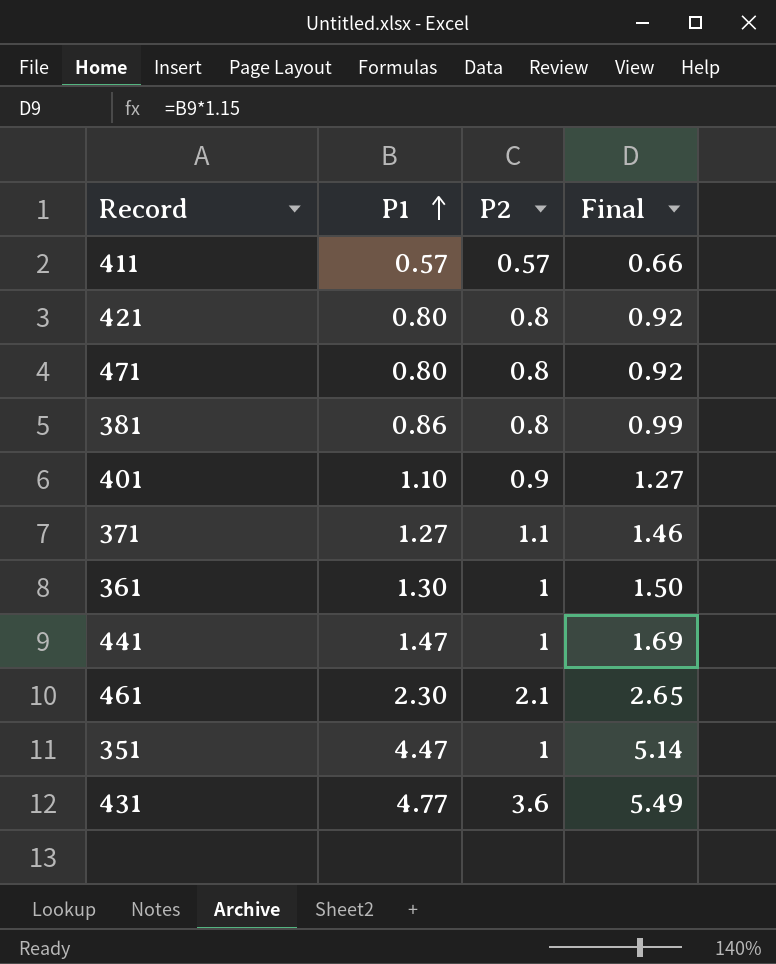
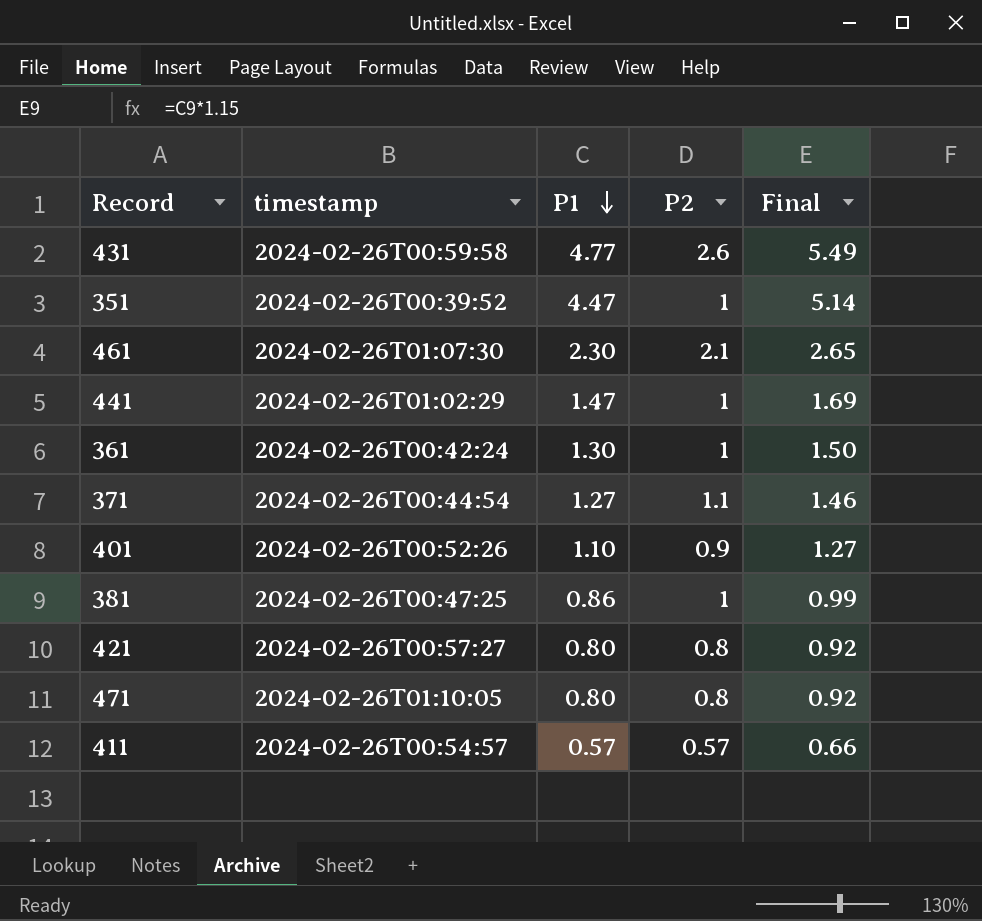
row order: P1 ascending -> P1 descending
column timestamp | position: none -> 2
431 | P2: 3.6 -> 2.6
381 | P2: 0.8 -> 1

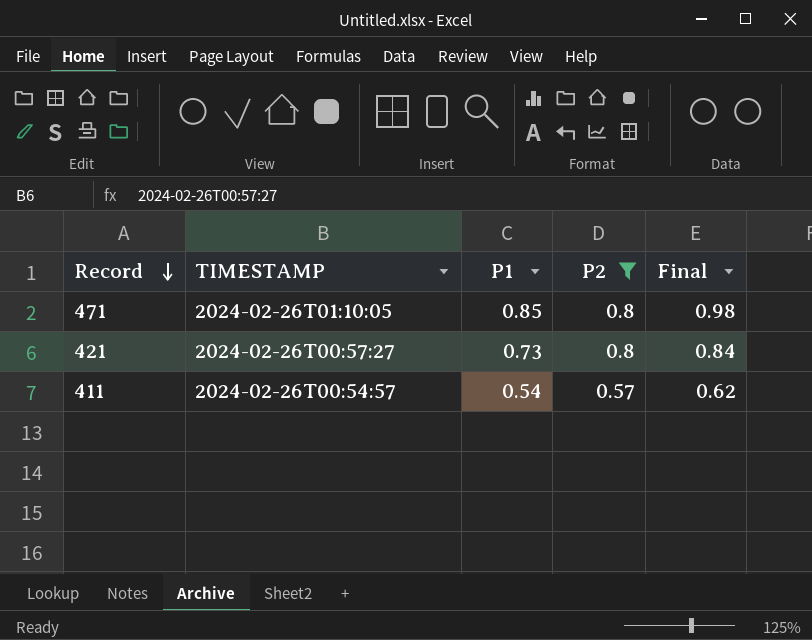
filter: none -> P2 <= 0.8
row order: P1 descending -> Record descending
column name: timestamp -> TIMESTAMP
471 | P1: 0.80 -> 0.85
471 | Final: 0.92 -> 0.98
421 | P1: 0.80 -> 0.73
421 | Final: 0.92 -> 0.84
411 | P1: 0.57 -> 0.54
411 | Final: 0.66 -> 0.62

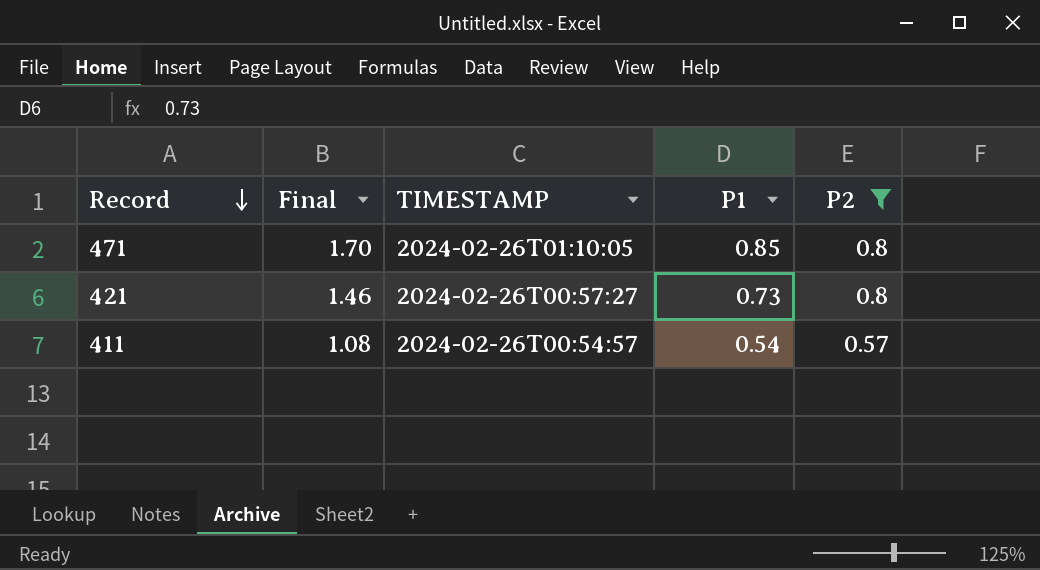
column Final | formula: [P1] * 1.15 -> [P1] * 2
column Final | position: 5 -> 2

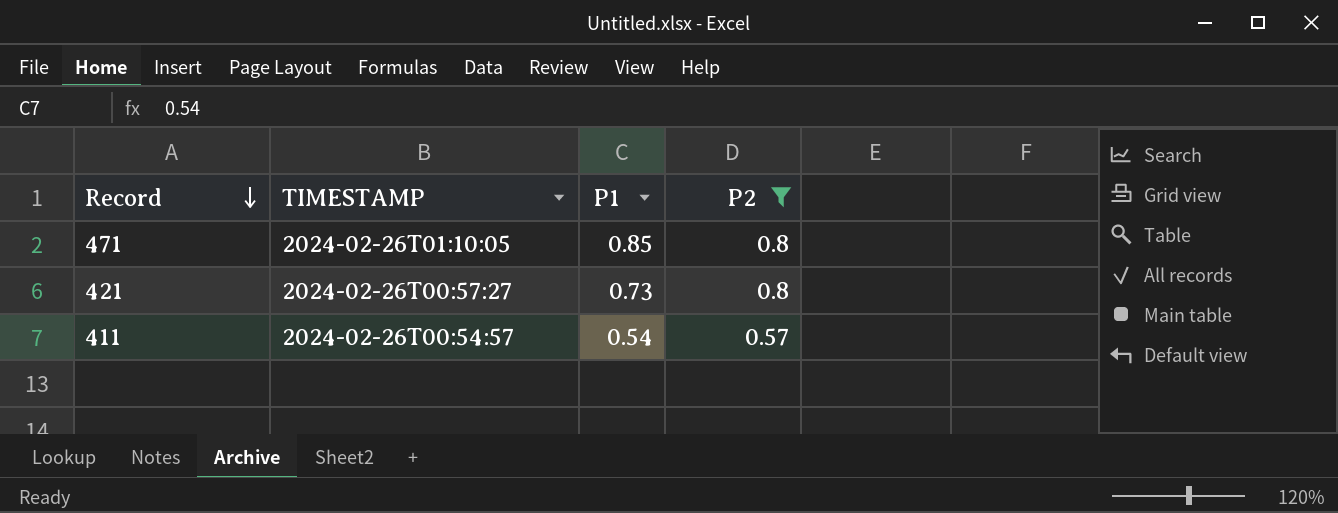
column Final | formula: [P1] * 2 -> none

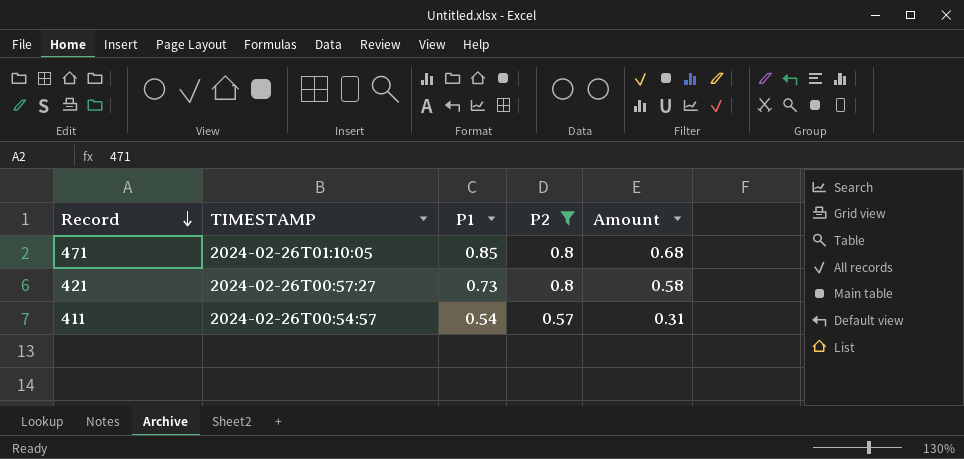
column Amount | formula: none -> [P1] * [P2]

